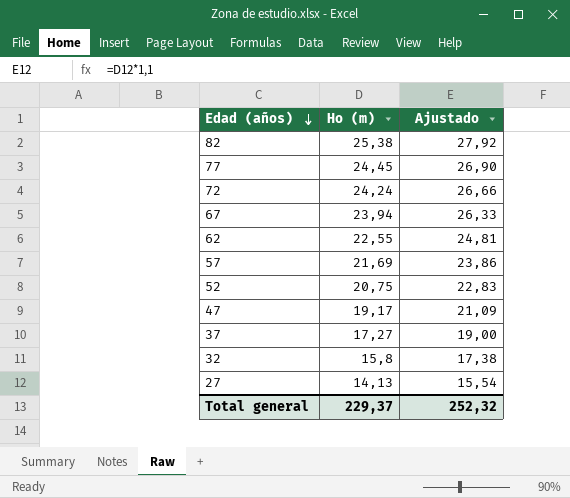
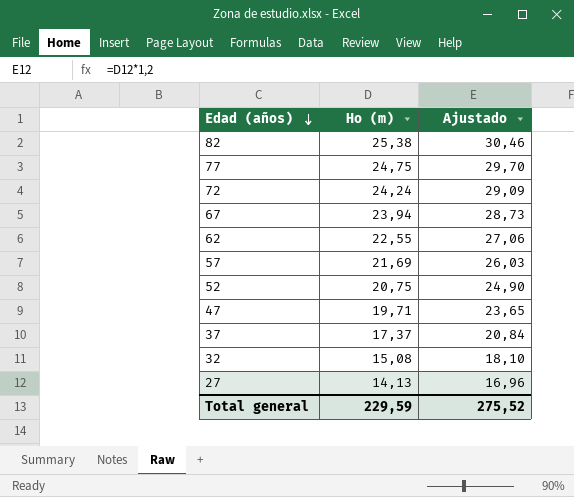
column Ajustado | formula: [Ho (m)] * 1,1 -> [Ho (m)] * 1,2
77 | Ho (m): 24,45 -> 24,75
47 | Ho (m): 19,17 -> 19,71
37 | Ho (m): 17,27 -> 17,37
32 | Ho (m): 15,8 -> 15,08
Total general | Ho (m): 229,37 -> 229,59
Total general | Ajustado: 252,32 -> 275,52

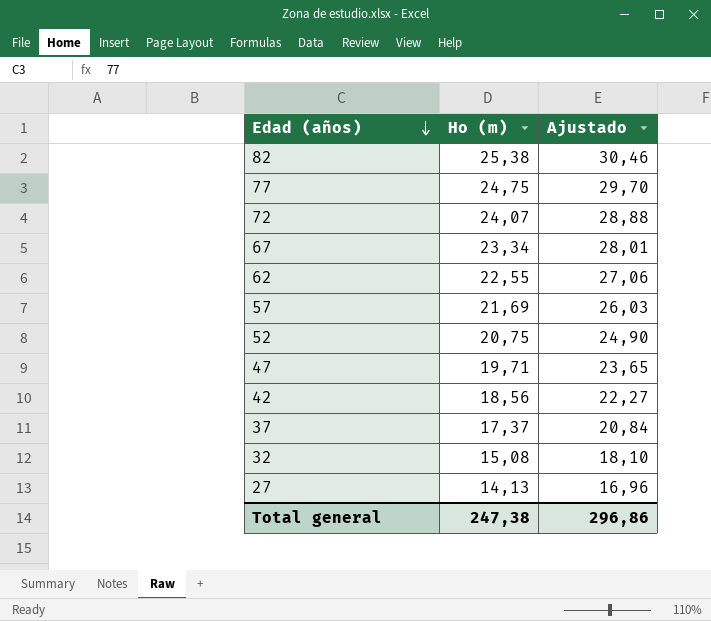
72 | Ho (m): 24,24 -> 24,07
72 | Ajustado: 29,09 -> 28,88
67 | Ho (m): 23,94 -> 23,34
67 | Ajustado: 28,73 -> 28,01
row 42: none -> 18,56 | 22,27
Total general | Ho (m): 229,59 -> 247,38
Total general | Ajustado: 275,52 -> 296,86

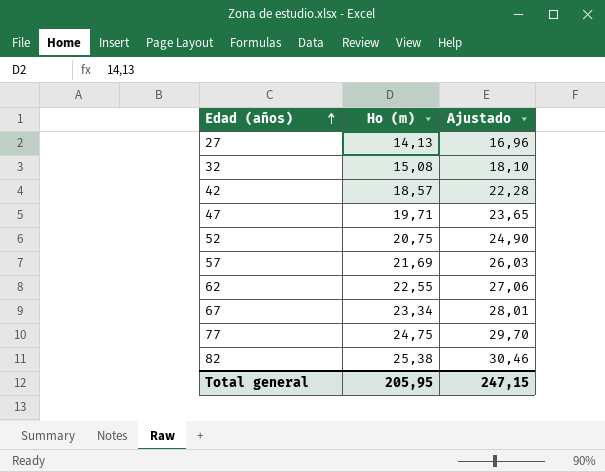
row order: Edad (años) descending -> Edad (años) ascending
row 72: 24,07 | 28,88 -> none
row 37: 17,37 | 20,84 -> none
42 | Ho (m): 18,56 -> 18,57
42 | Ajustado: 22,27 -> 22,28
Total general | Ho (m): 247,38 -> 205,95
Total general | Ajustado: 296,86 -> 247,15

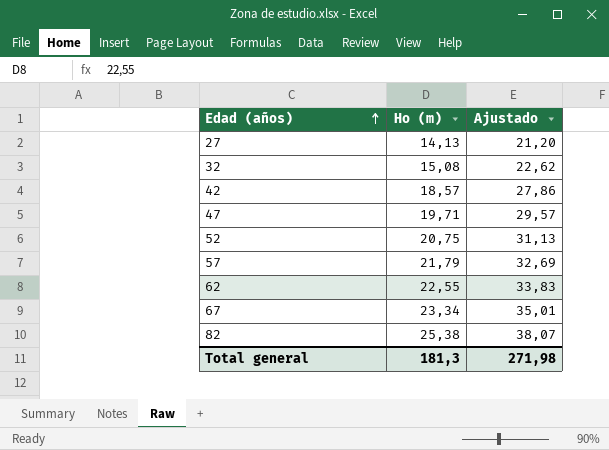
column Ajustado | formula: [Ho (m)] * 1,2 -> [Ho (m)] * 1,5
row 77: 24,75 | 29,70 -> none
57 | Ho (m): 21,69 -> 21,79
Total general | Ho (m): 205,95 -> 181,3
Total general | Ajustado: 247,15 -> 271,98

